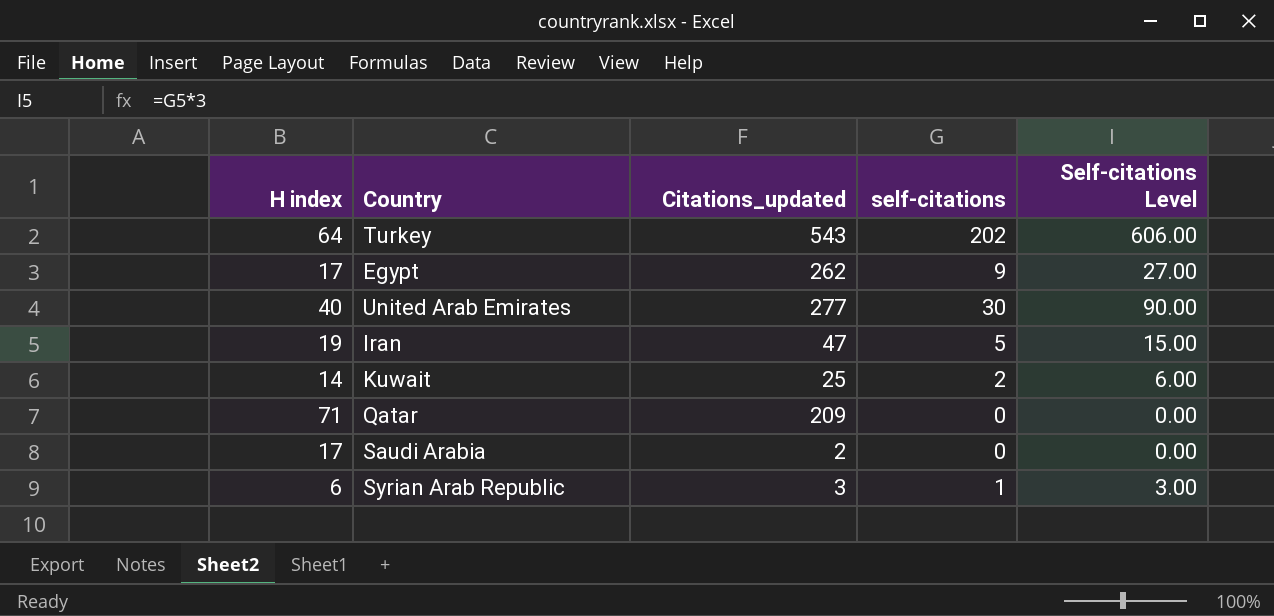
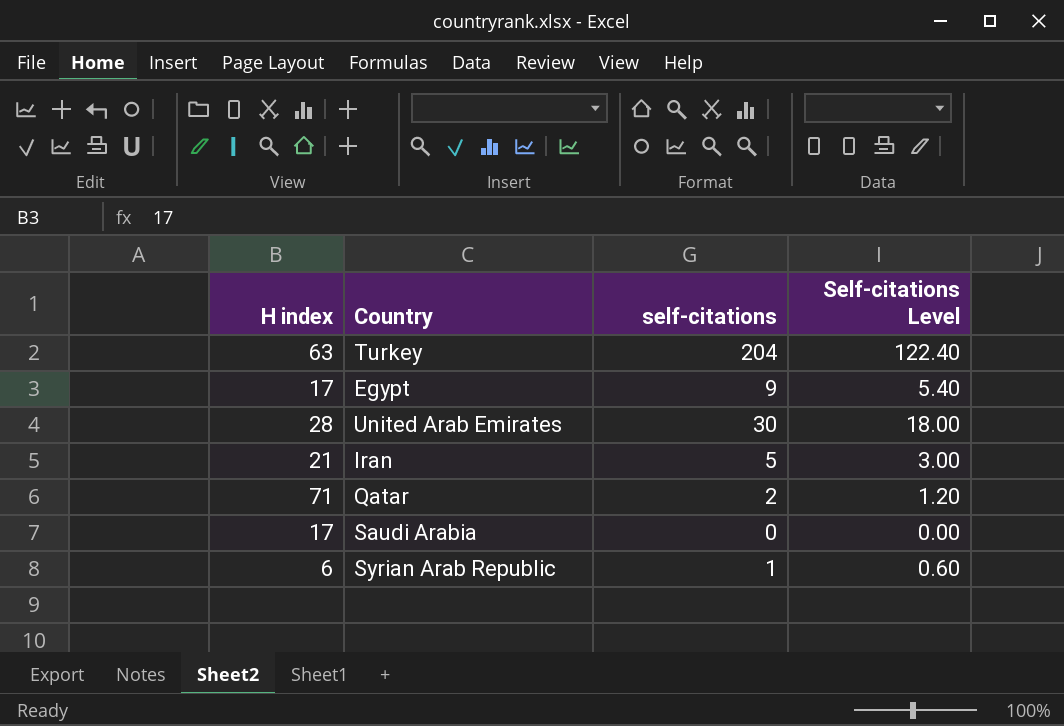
column Citations_updated | position: 3 -> none
column Self-citations Level | formula: [self-citations] * 3 -> [self-citations] * 0.6
row Kuwait: 14 | 25 | 2 | 6.00 -> none
Turkey | H index: 64 -> 63
Turkey | self-citations: 202 -> 204
United Arab Emirates | H index: 40 -> 28
Iran | H index: 19 -> 21
Qatar | self-citations: 0 -> 2

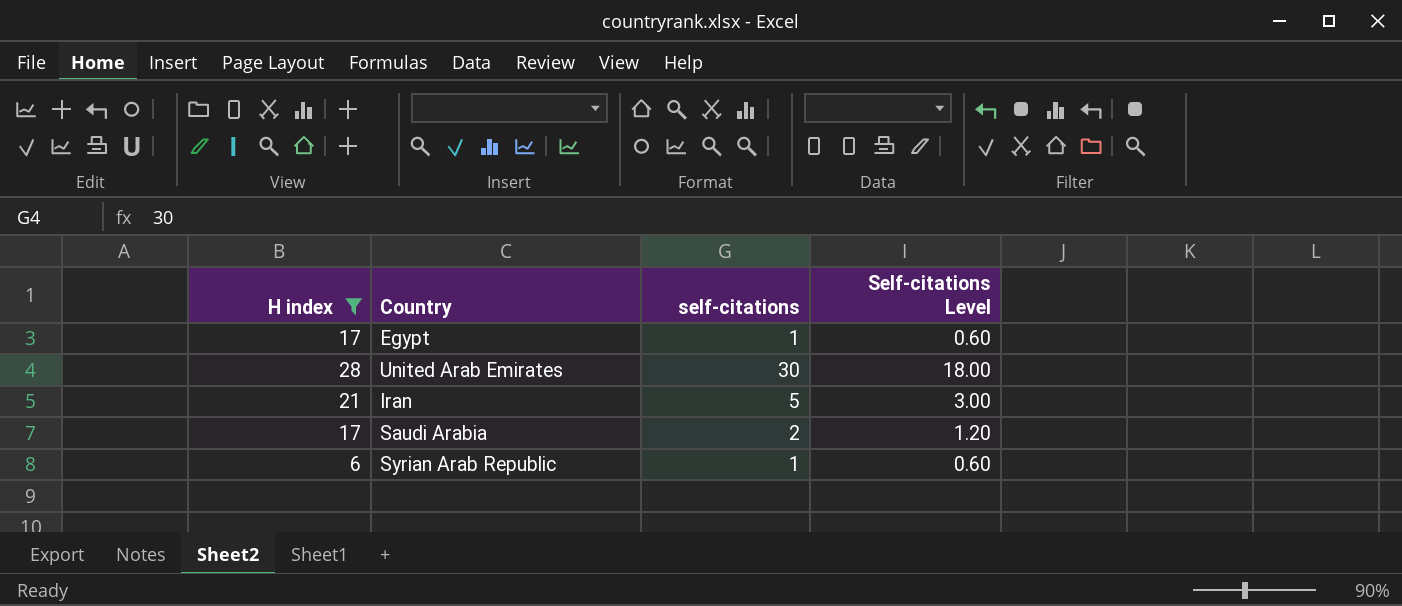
filter: none -> H index <= 28
Egypt | self-citations: 9 -> 1
Egypt | Self-citations Level: 5.40 -> 0.60
Saudi Arabia | self-citations: 0 -> 2
Saudi Arabia | Self-citations Level: 0.00 -> 1.20

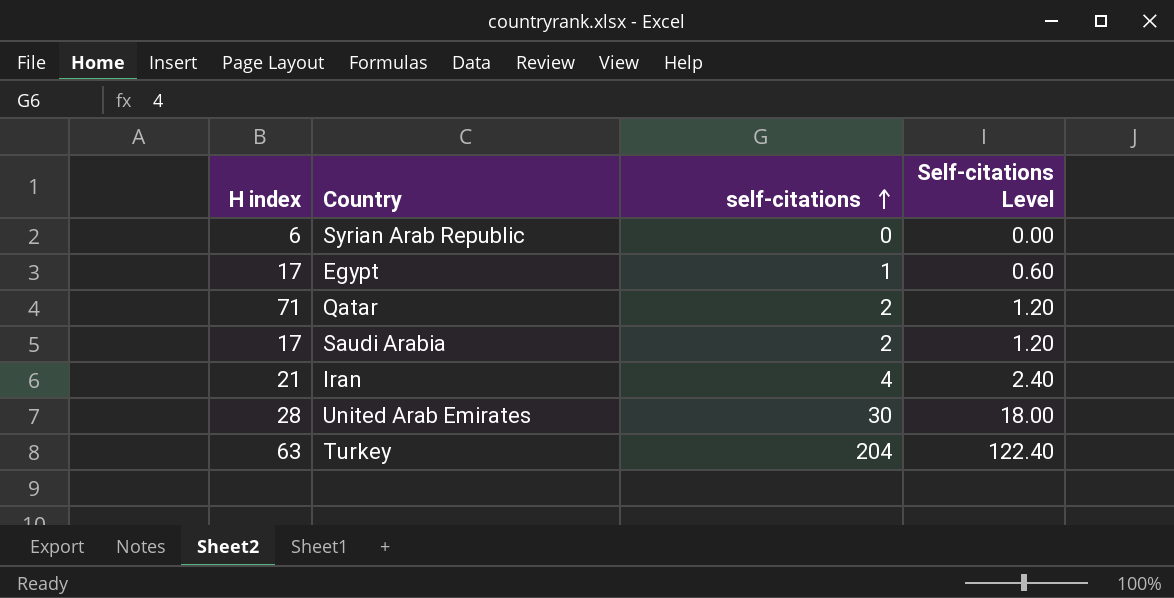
filter: H index <= 28 -> none
row order: none -> self-citations ascending
Syrian Arab Republic | self-citations: 1 -> 0
Syrian Arab Republic | Self-citations Level: 0.60 -> 0.00
Iran | self-citations: 5 -> 4
Iran | Self-citations Level: 3.00 -> 2.40

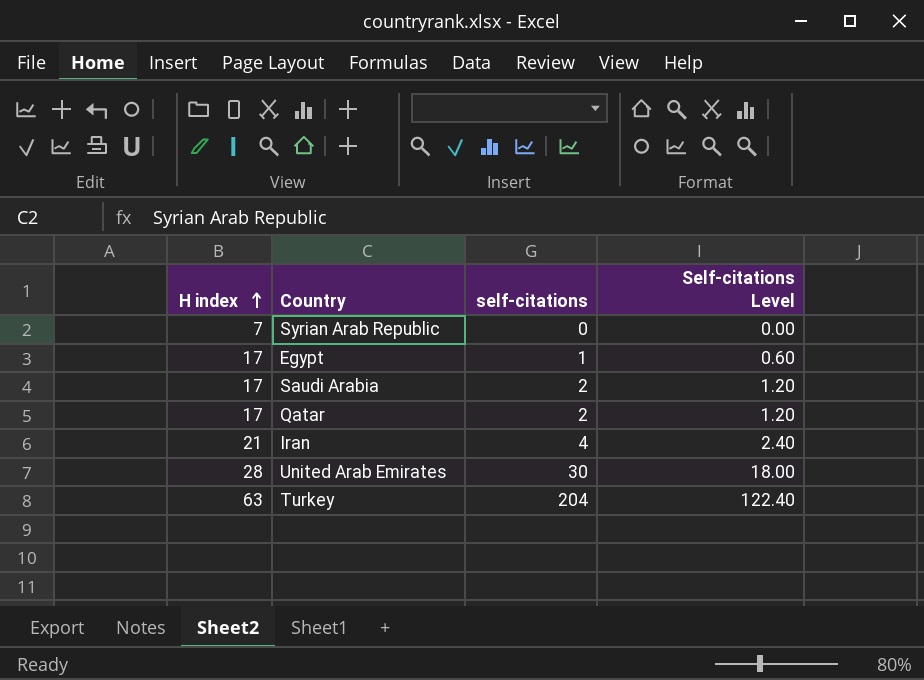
row order: self-citations ascending -> H index ascending
Syrian Arab Republic | H index: 6 -> 7
Qatar | H index: 71 -> 17

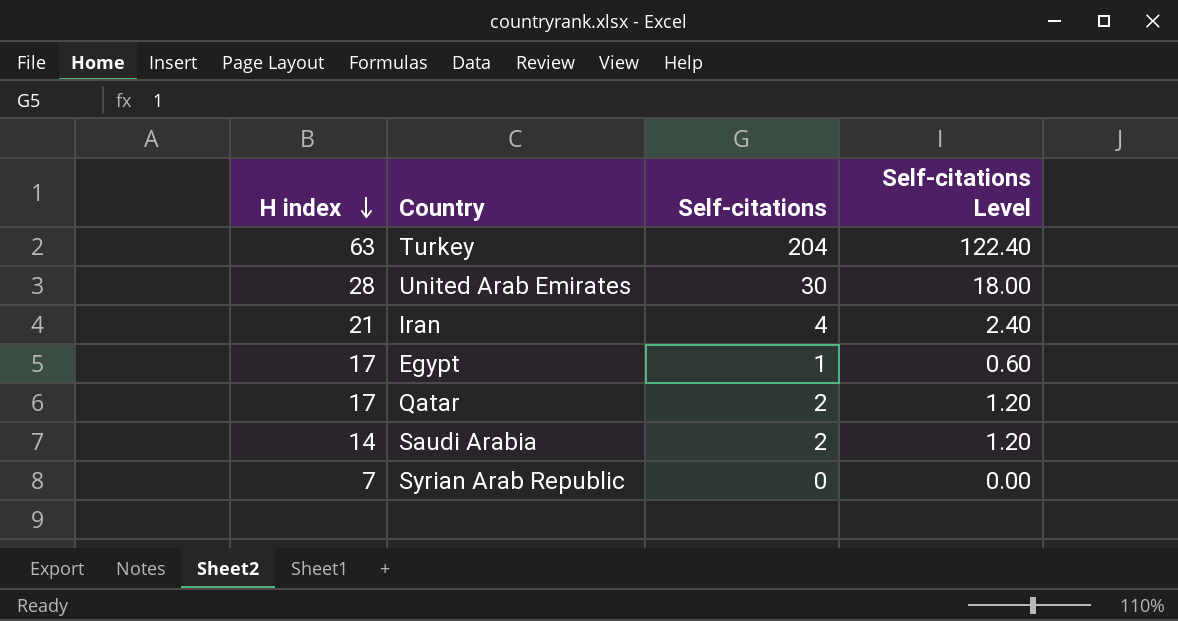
row order: H index ascending -> H index descending
column name: self-citations -> Self-citations
Saudi Arabia | H index: 17 -> 14

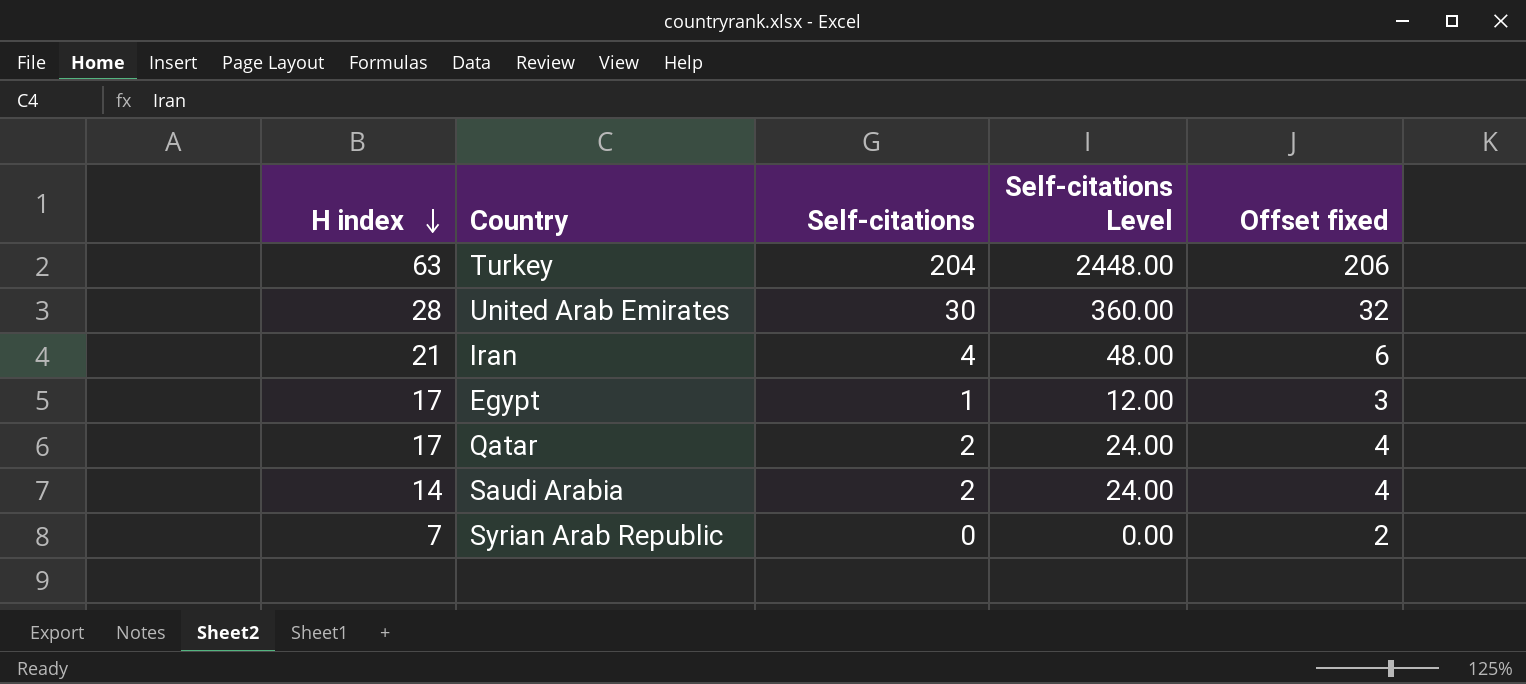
column Self-citations Level | formula: [Self-citations] * 0.6 -> [Self-citations] * 12
column Offset fixed | formula: none -> [Self-citations] + 2

